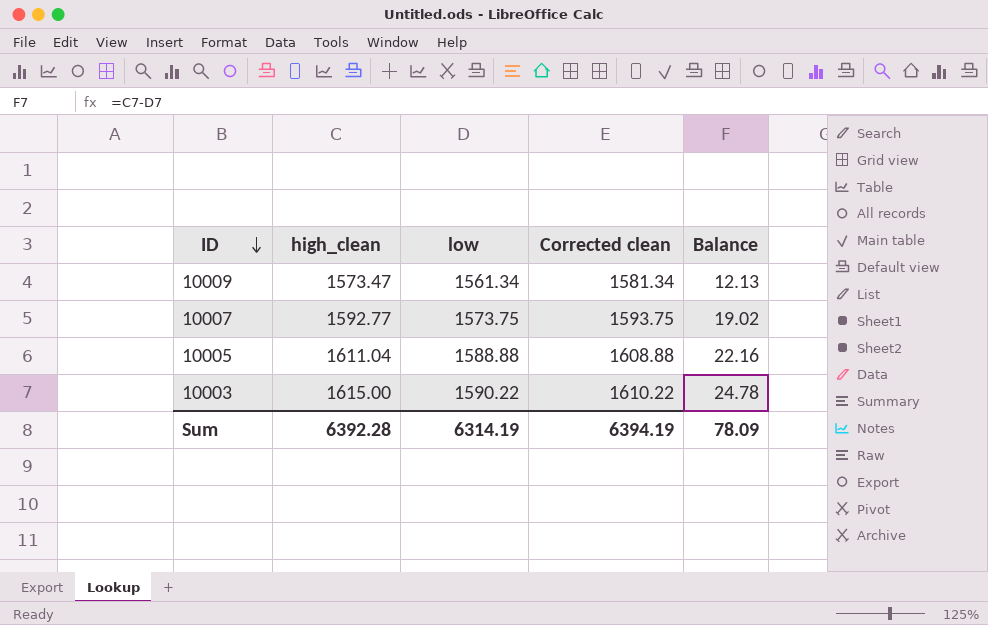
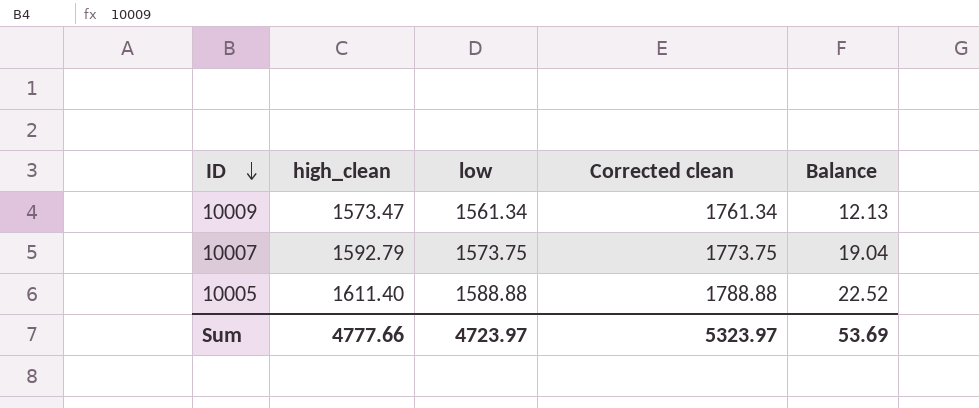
column Corrected clean | formula: [low] + 20 -> [low] + 200
row 10003: 1615.00 | 1590.22 | 1610.22 | 24.78 -> none
10007 | high_clean: 1592.77 -> 1592.79
10007 | Balance: 19.02 -> 19.04
10005 | high_clean: 1611.04 -> 1611.40
10005 | Balance: 22.16 -> 22.52
Sum | high_clean: 6392.28 -> 4777.66
Sum | low: 6314.19 -> 4723.97
Sum | Corrected clean: 6394.19 -> 5323.97
Sum | Balance: 78.09 -> 53.69

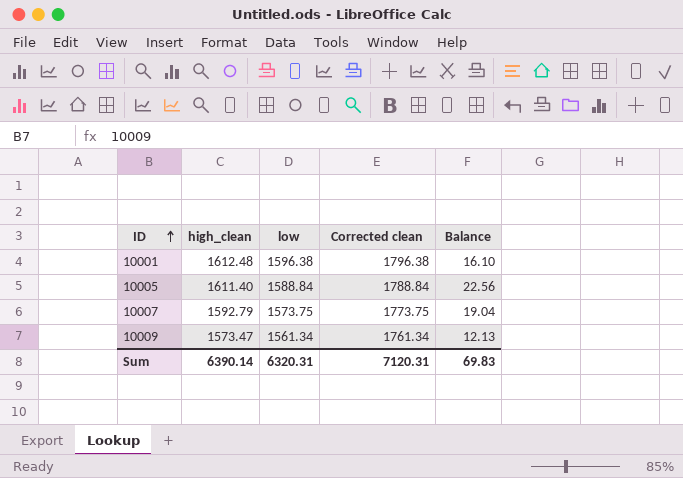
row order: ID descending -> ID ascending
row 10001: none -> 1612.48 | 1596.38 | 1796.38 | 16.10
10005 | low: 1588.88 -> 1588.84
10005 | Corrected clean: 1788.88 -> 1788.84
10005 | Balance: 22.52 -> 22.56
Sum | high_clean: 4777.66 -> 6390.14
Sum | low: 4723.97 -> 6320.31
Sum | Corrected clean: 5323.97 -> 7120.31
Sum | Balance: 53.69 -> 69.83

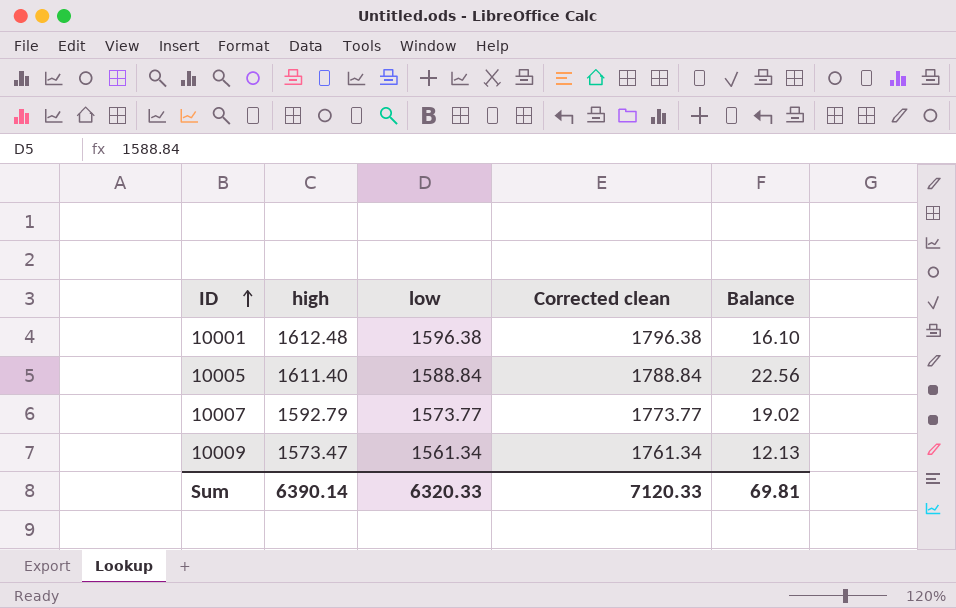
column name: high_clean -> high
10007 | low: 1573.75 -> 1573.77
10007 | Corrected clean: 1773.75 -> 1773.77
10007 | Balance: 19.04 -> 19.02
Sum | low: 6320.31 -> 6320.33
Sum | Corrected clean: 7120.31 -> 7120.33
Sum | Balance: 69.83 -> 69.81

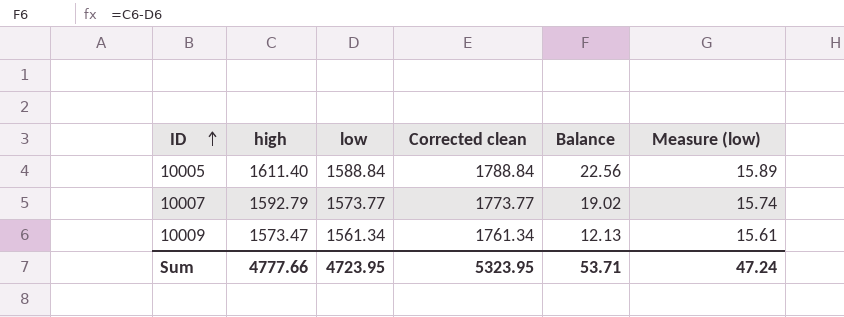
column Measure (low) | formula: none -> [low] * 0.01
row 10001: 1612.48 | 1596.38 | 1796.38 | 16.10 -> none
Sum | high: 6390.14 -> 4777.66
Sum | low: 6320.33 -> 4723.95
Sum | Corrected clean: 7120.33 -> 5323.95
Sum | Balance: 69.81 -> 53.71

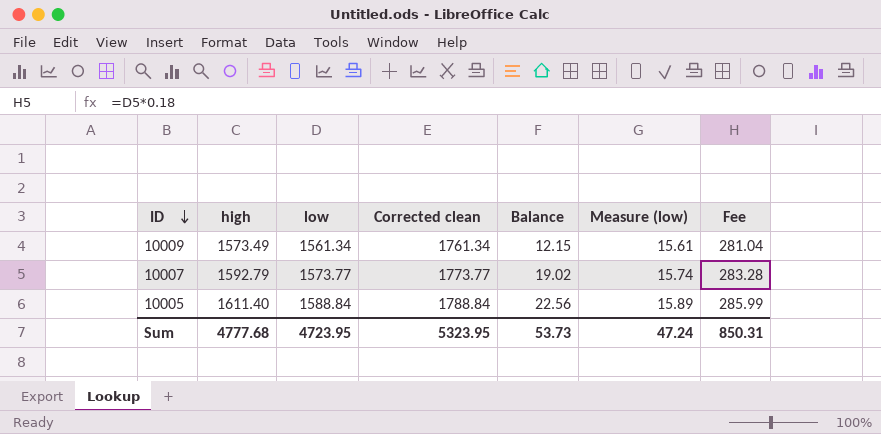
row order: ID ascending -> ID descending
column Fee | formula: none -> [low] * 0.18
10009 | high: 1573.47 -> 1573.49
10009 | Balance: 12.13 -> 12.15
Sum | high: 4777.66 -> 4777.68
Sum | Balance: 53.71 -> 53.73

